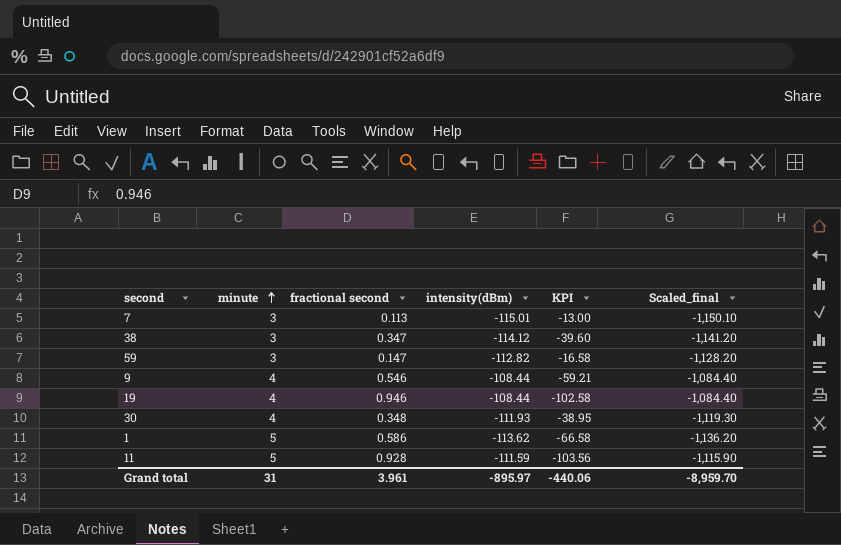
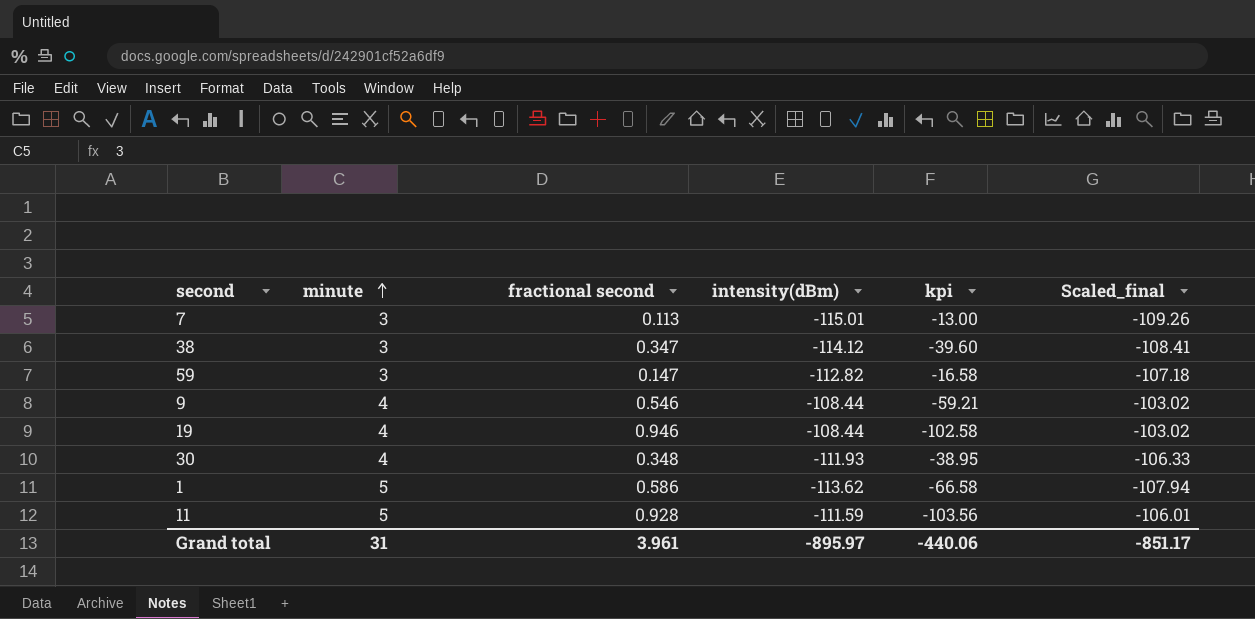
column name: KPI -> kpi
column Scaled_final | formula: [intensity(dBm)] * 10 -> [intensity(dBm)] * 0.95
Grand total | Scaled_final: -8,959.70 -> -851.17

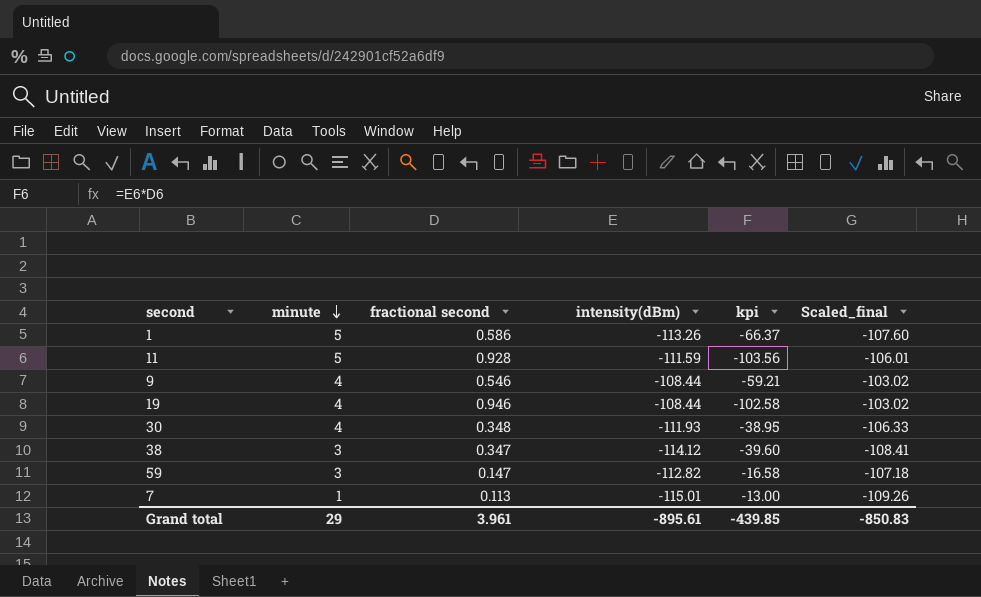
row order: minute ascending -> minute descending
1 | intensity(dBm): -113.62 -> -113.26
1 | kpi: -66.58 -> -66.37
1 | Scaled_final: -107.94 -> -107.60
7 | minute: 3 -> 1
Grand total | minute: 31 -> 29
Grand total | intensity(dBm): -895.97 -> -895.61
Grand total | kpi: -440.06 -> -439.85
Grand total | Scaled_final: -851.17 -> -850.83

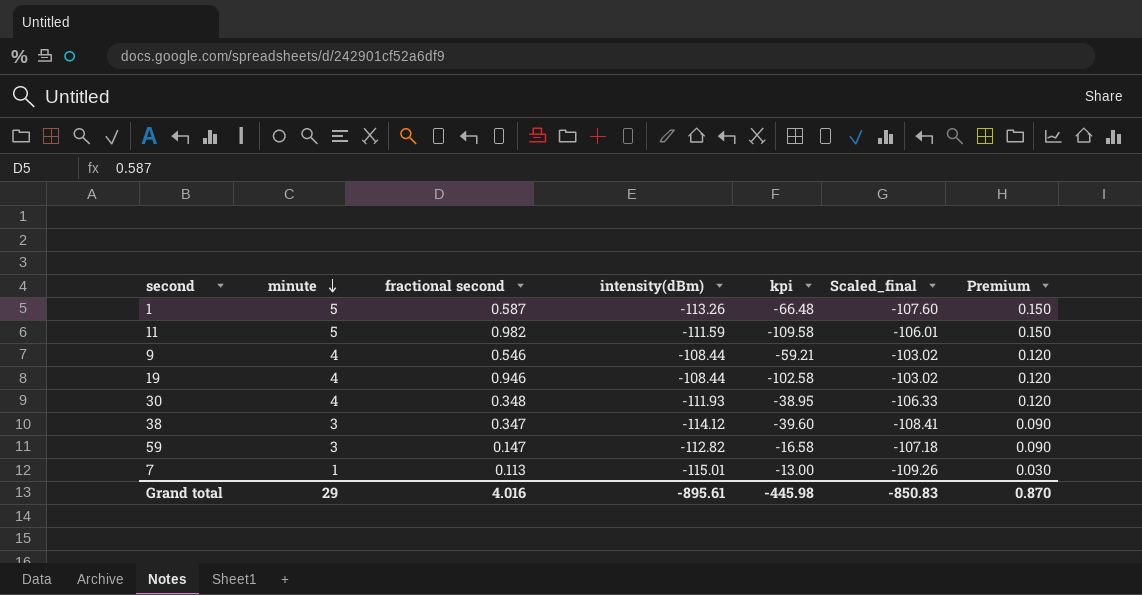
column Premium | formula: none -> [minute] * 0.03
1 | fractional second: 0.586 -> 0.587
1 | kpi: -66.37 -> -66.48
11 | fractional second: 0.928 -> 0.982
11 | kpi: -103.56 -> -109.58
Grand total | fractional second: 3.961 -> 4.016
Grand total | kpi: -439.85 -> -445.98

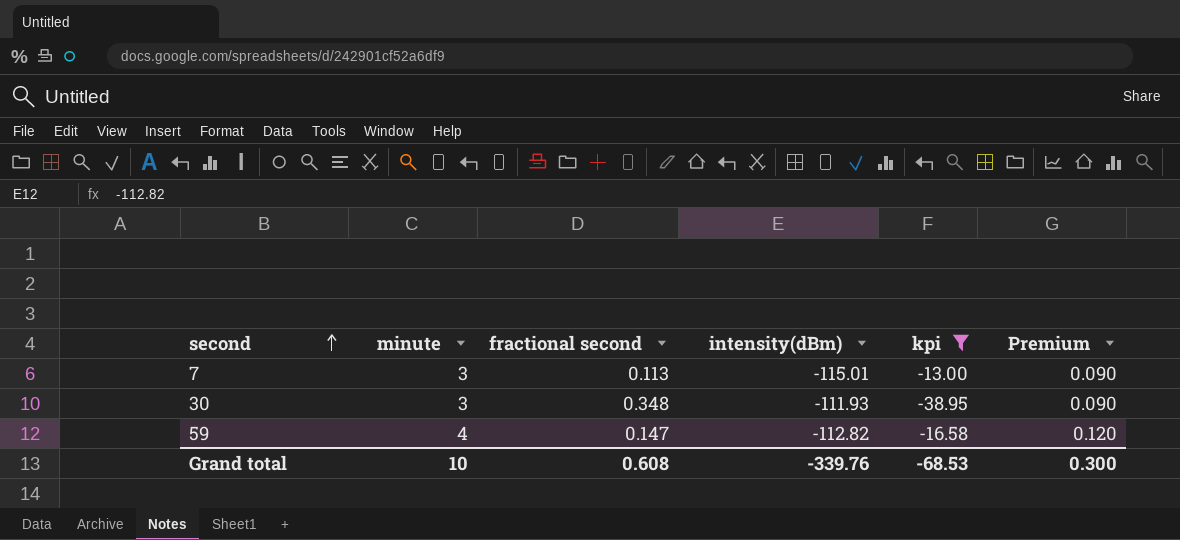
filter: none -> kpi >= -38.95
row order: minute descending -> second ascending
column Scaled_final | formula: [intensity(dBm)] * 0.95 -> none
7 | minute: 1 -> 3
7 | Premium: 0.030 -> 0.090
30 | minute: 4 -> 3
30 | Premium: 0.120 -> 0.090
59 | minute: 3 -> 4
59 | Premium: 0.090 -> 0.120
Grand total | minute: 29 -> 10
Grand total | fractional second: 4.016 -> 0.608
Grand total | intensity(dBm): -895.61 -> -339.76
Grand total | kpi: -445.98 -> -68.53
Grand total | Premium: 0.870 -> 0.300

